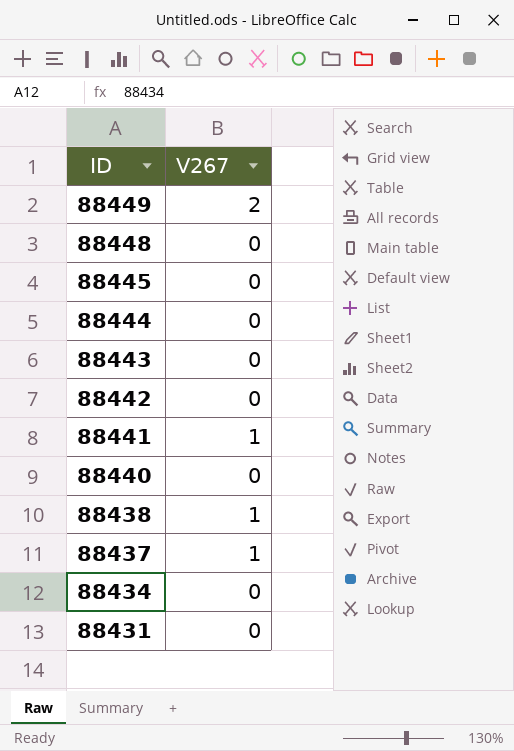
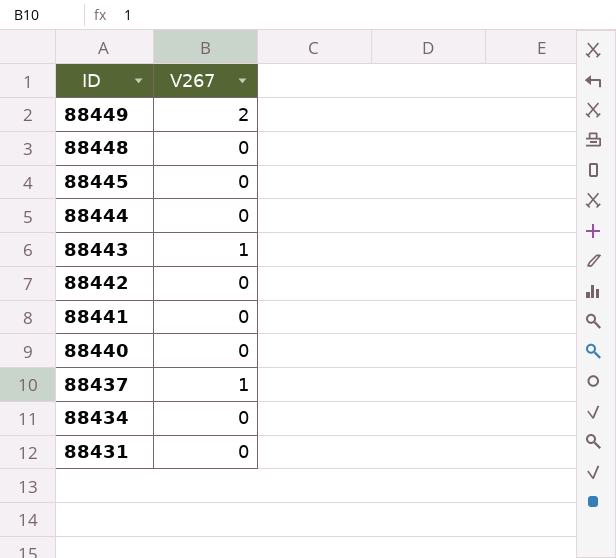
row 88438: 1 -> none
88443 | V267: 0 -> 1
88441 | V267: 1 -> 0

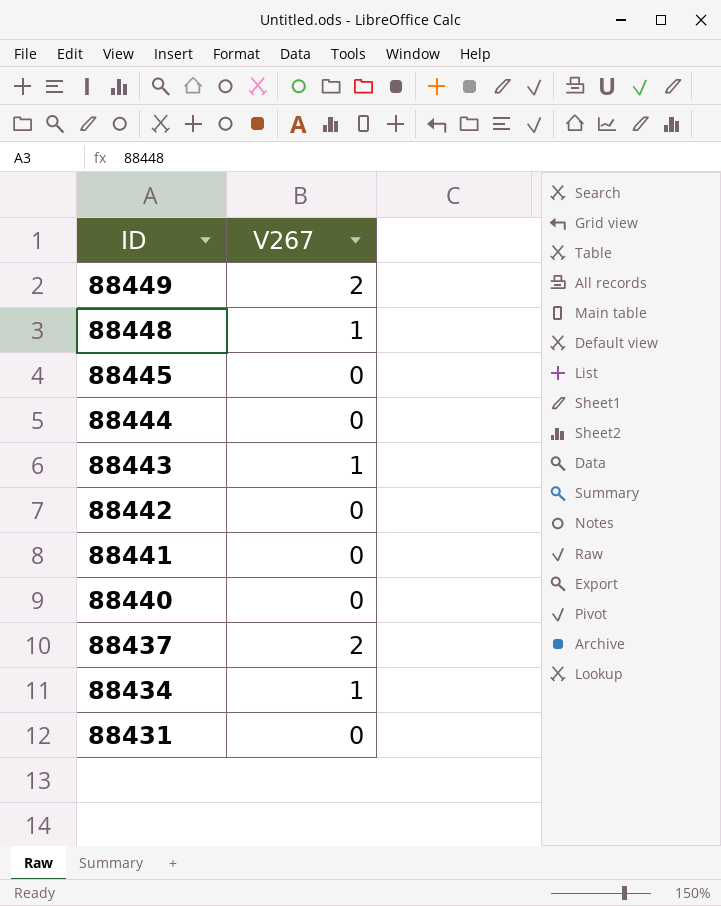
88448 | V267: 0 -> 1
88437 | V267: 1 -> 2
88434 | V267: 0 -> 1

